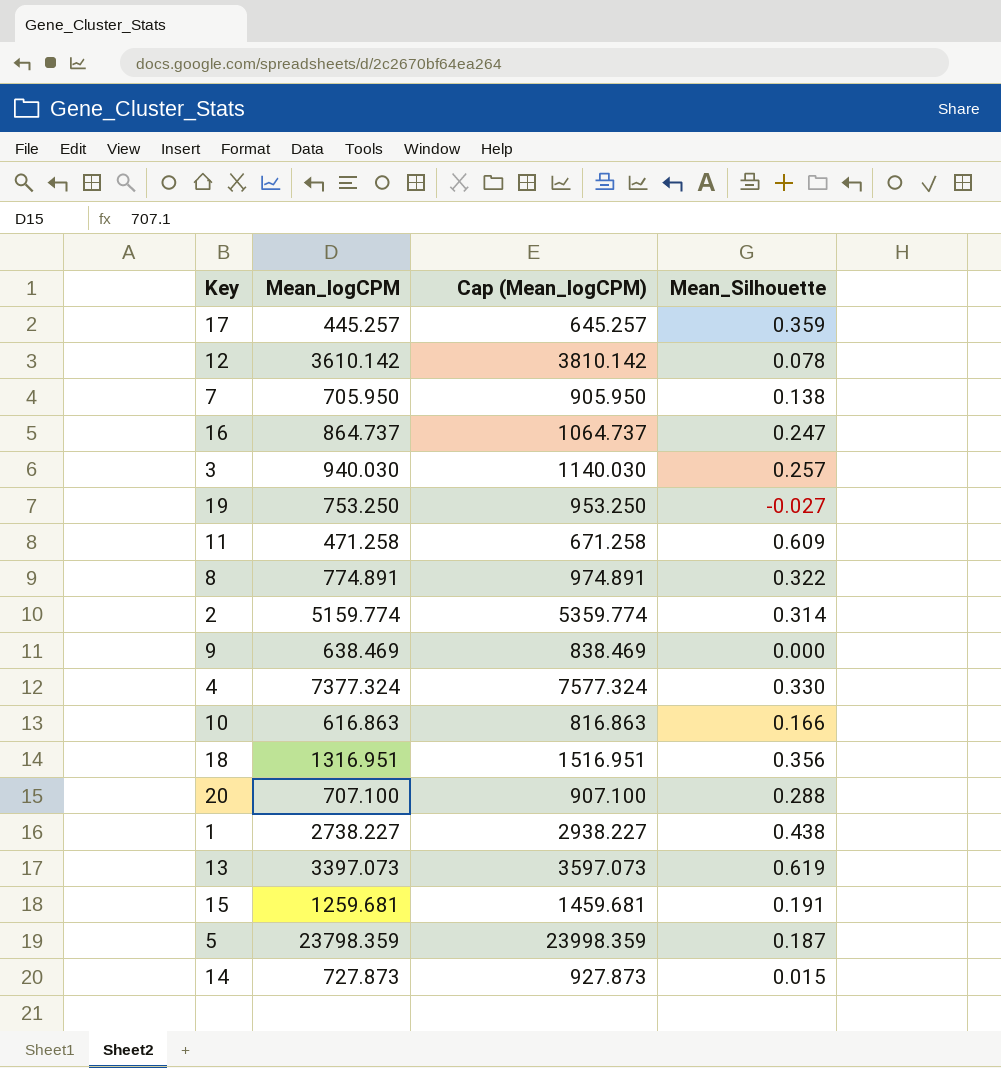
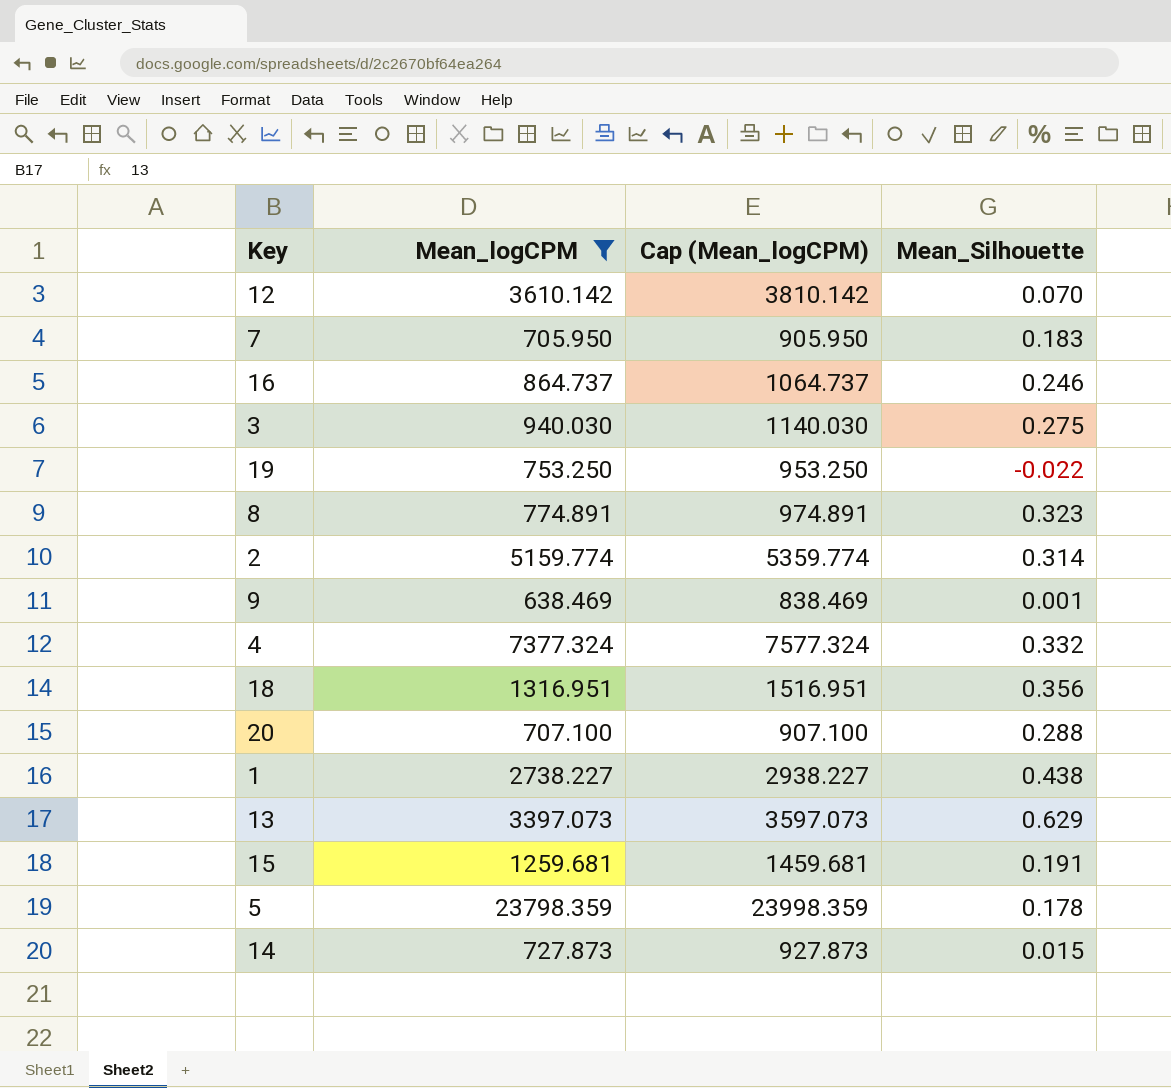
filter: none -> Mean_logCPM >= 638.469
12 | Mean_Silhouette: 0.078 -> 0.070
7 | Mean_Silhouette: 0.138 -> 0.183
16 | Mean_Silhouette: 0.247 -> 0.246
3 | Mean_Silhouette: 0.257 -> 0.275
19 | Mean_Silhouette: -0.027 -> -0.022
8 | Mean_Silhouette: 0.322 -> 0.323
9 | Mean_Silhouette: 0.000 -> 0.001
4 | Mean_Silhouette: 0.330 -> 0.332
13 | Mean_Silhouette: 0.619 -> 0.629
5 | Mean_Silhouette: 0.187 -> 0.178

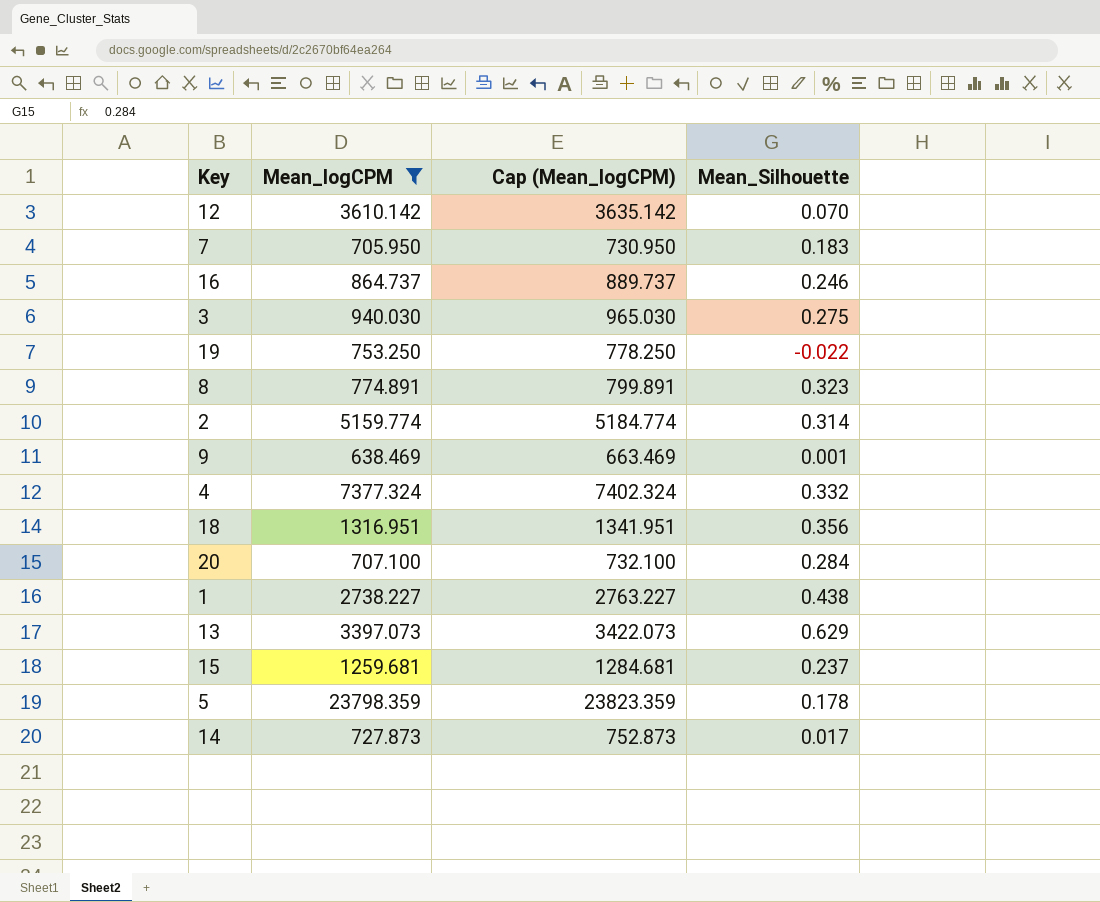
column Cap (Mean_logCPM) | formula: [Mean_logCPM] + 200 -> [Mean_logCPM] + 25
20 | Mean_Silhouette: 0.288 -> 0.284
15 | Mean_Silhouette: 0.191 -> 0.237
14 | Mean_Silhouette: 0.015 -> 0.017

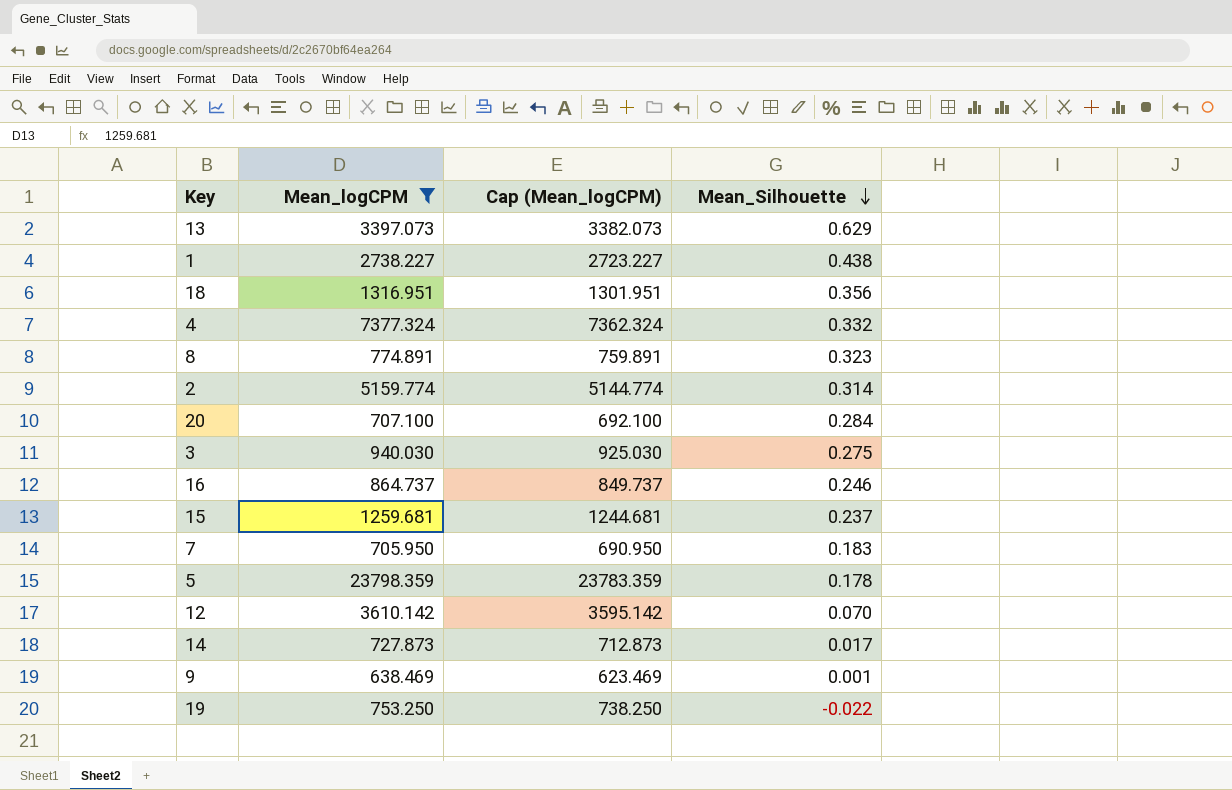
row order: none -> Mean_Silhouette descending
column Cap (Mean_logCPM) | formula: [Mean_logCPM] + 25 -> [Mean_logCPM] - 15

